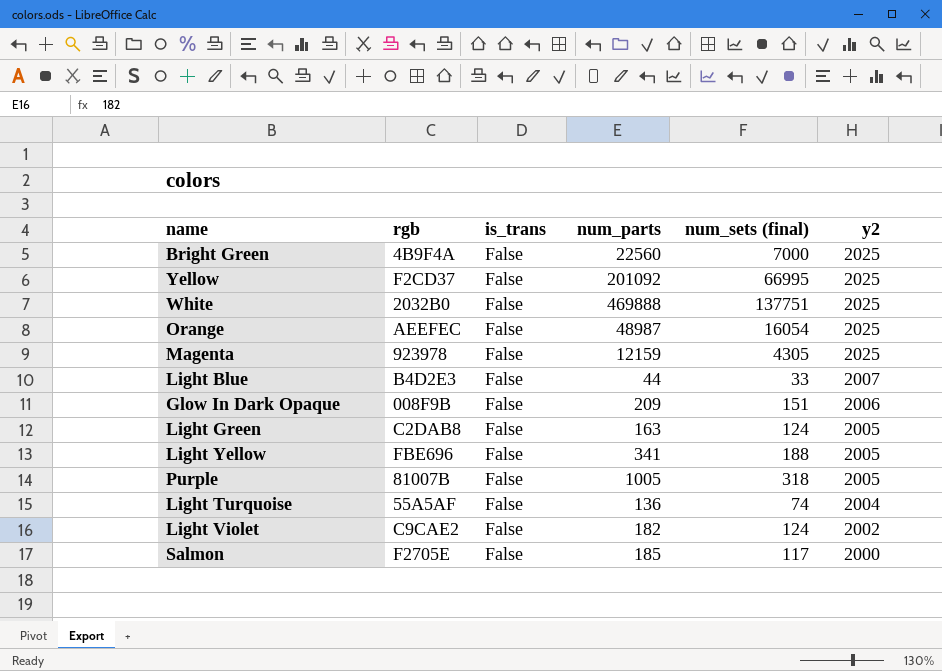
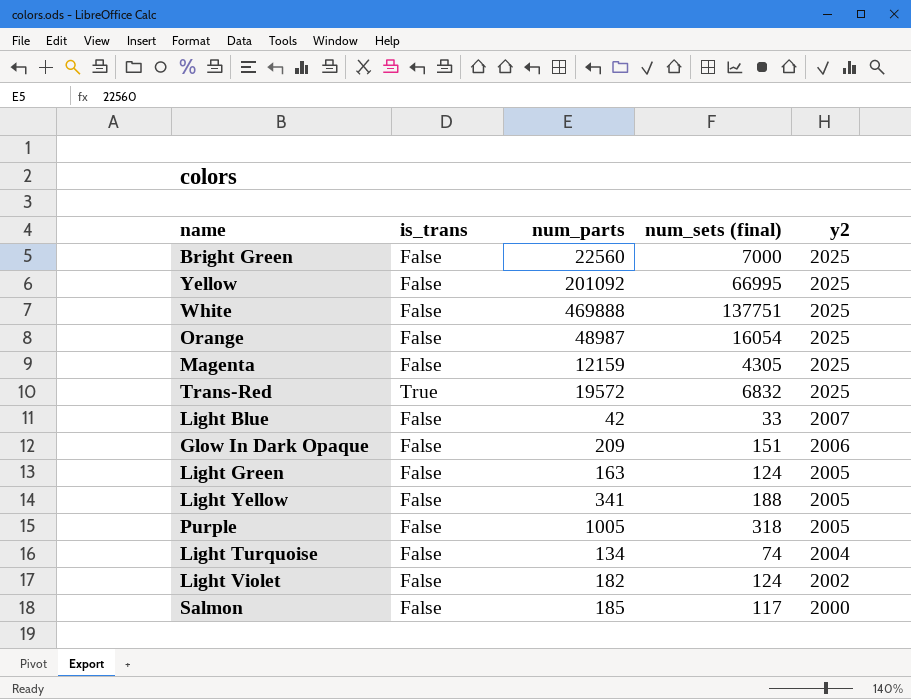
column rgb | position: 2 -> none
row Trans-Red: none -> True | 19572 | 6832 | 2025
Light Blue | num_parts: 44 -> 42
Light Turquoise | num_parts: 136 -> 134

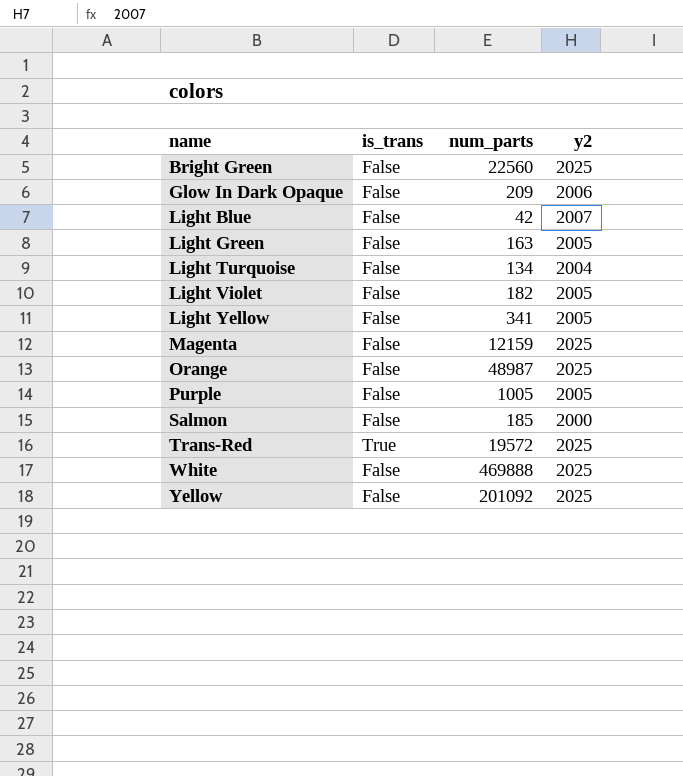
row order: y2 descending -> name ascending
column num_sets (final) | position: 4 -> none
Light Violet | y2: 2002 -> 2005

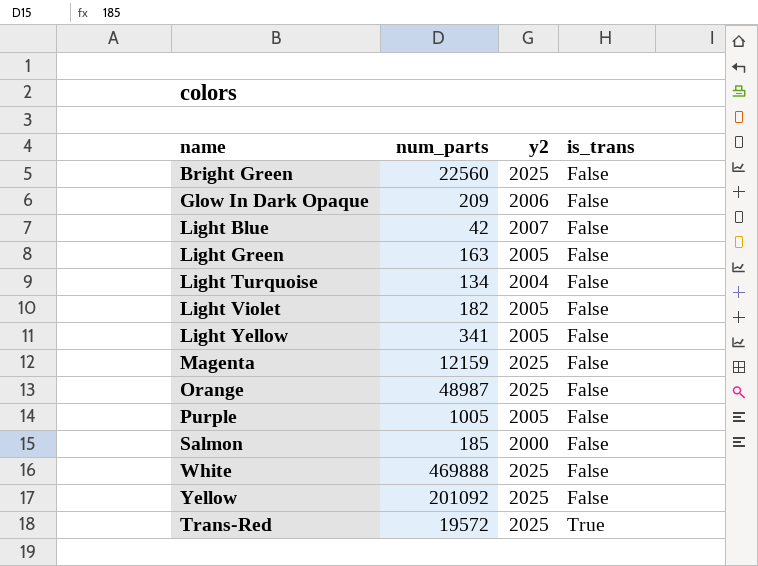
row order: name ascending -> is_trans ascending
column is_trans | position: 2 -> 4

